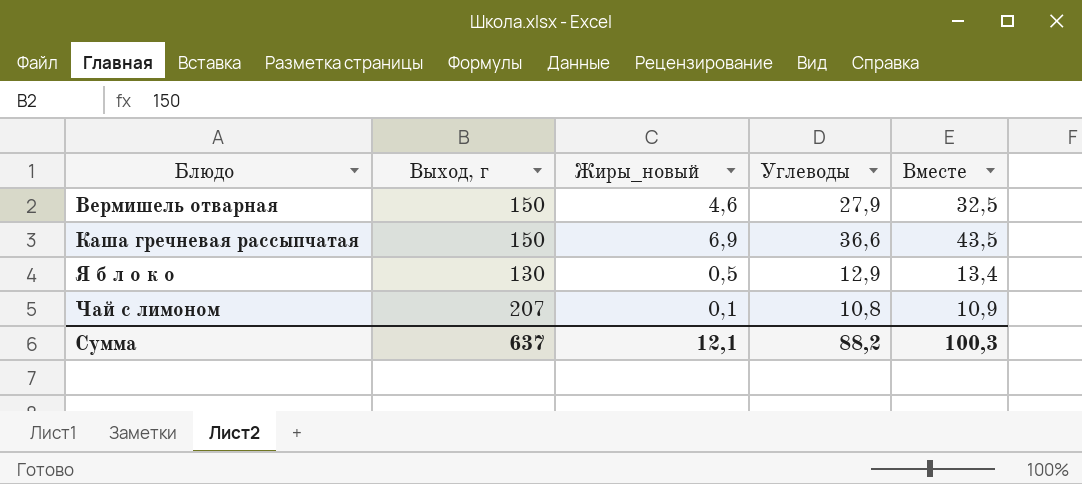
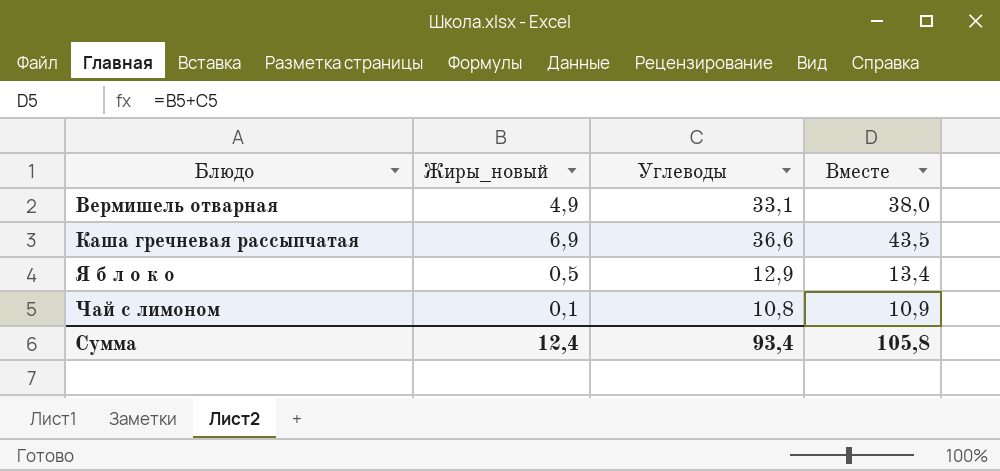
column Выход, г | position: 2 -> none
Вермишель отварная | Жиры_новый: 4,6 -> 4,9
Вермишель отварная | Углеводы: 27,9 -> 33,1
Вермишель отварная | Вместе: 32,5 -> 38,0
Сумма | Жиры_новый: 12,1 -> 12,4
Сумма | Углеводы: 88,2 -> 93,4
Сумма | Вместе: 100,3 -> 105,8

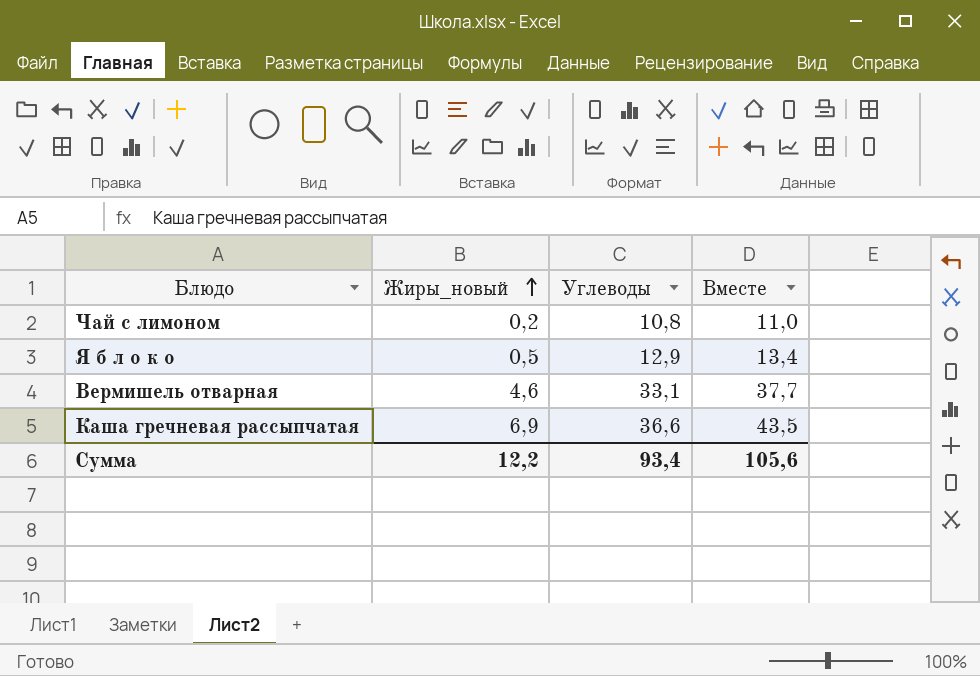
row order: none -> Жиры_новый ascending
Чай с лимоном | Жиры_новый: 0,1 -> 0,2
Чай с лимоном | Вместе: 10,9 -> 11,0
Вермишель отварная | Жиры_новый: 4,9 -> 4,6
Вермишель отварная | Вместе: 38,0 -> 37,7
Сумма | Жиры_новый: 12,4 -> 12,2
Сумма | Вместе: 105,8 -> 105,6

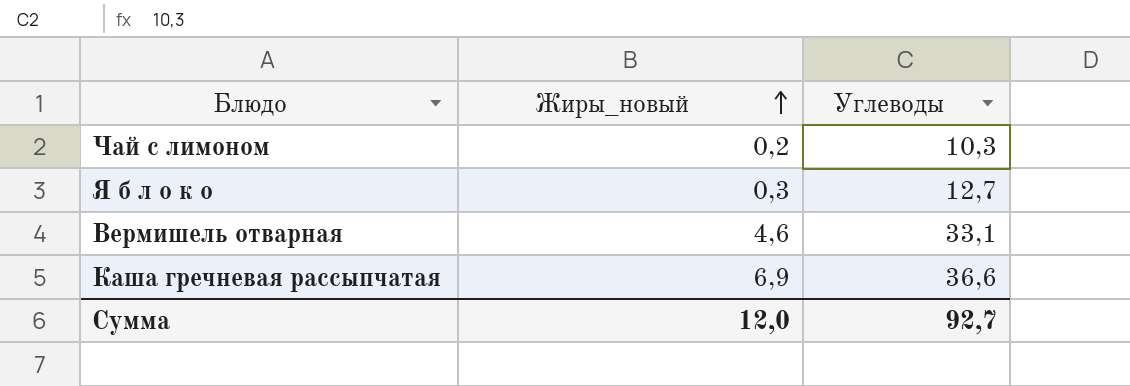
column Вместе | formula: [Жиры_новый] + [Углеводы] -> none
Чай с лимоном | Углеводы: 10,8 -> 10,3
Я б л о к о | Жиры_новый: 0,5 -> 0,3
Я б л о к о | Углеводы: 12,9 -> 12,7
Сумма | Жиры_новый: 12,2 -> 12,0
Сумма | Углеводы: 93,4 -> 92,7

